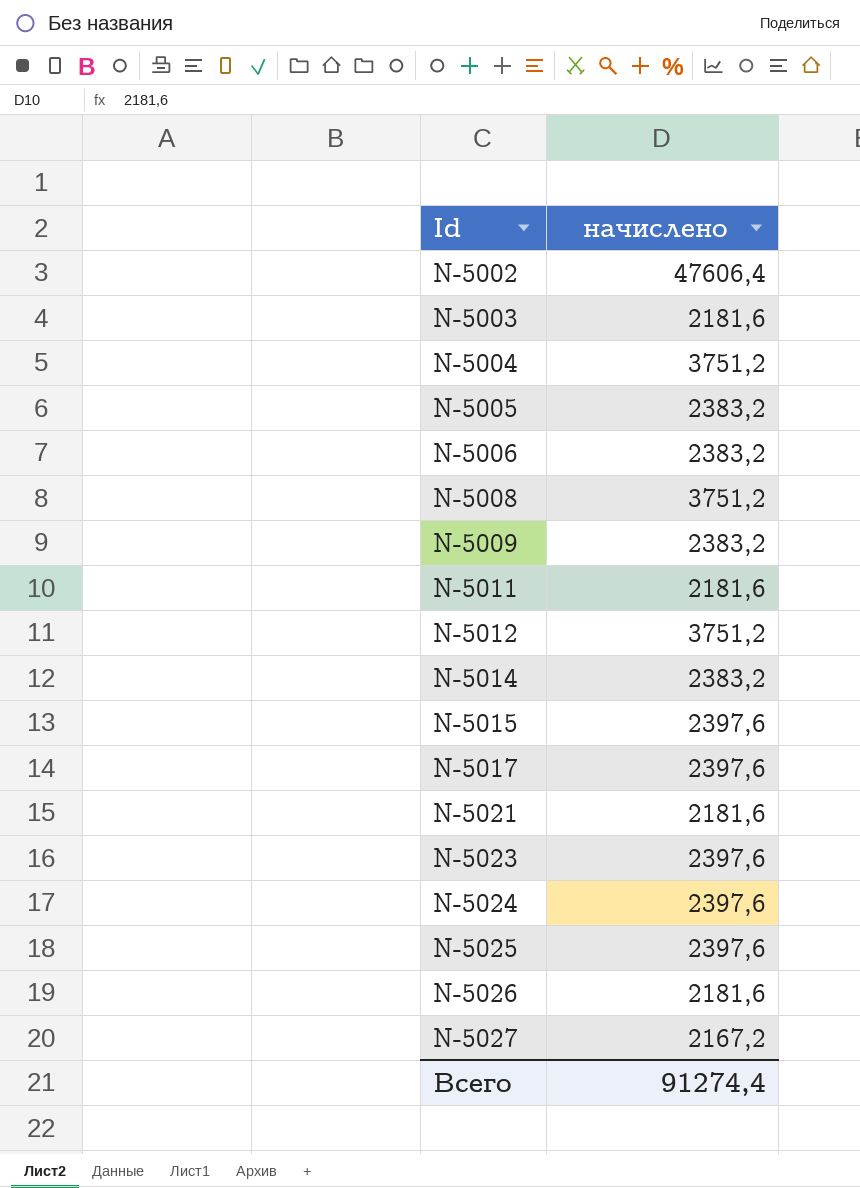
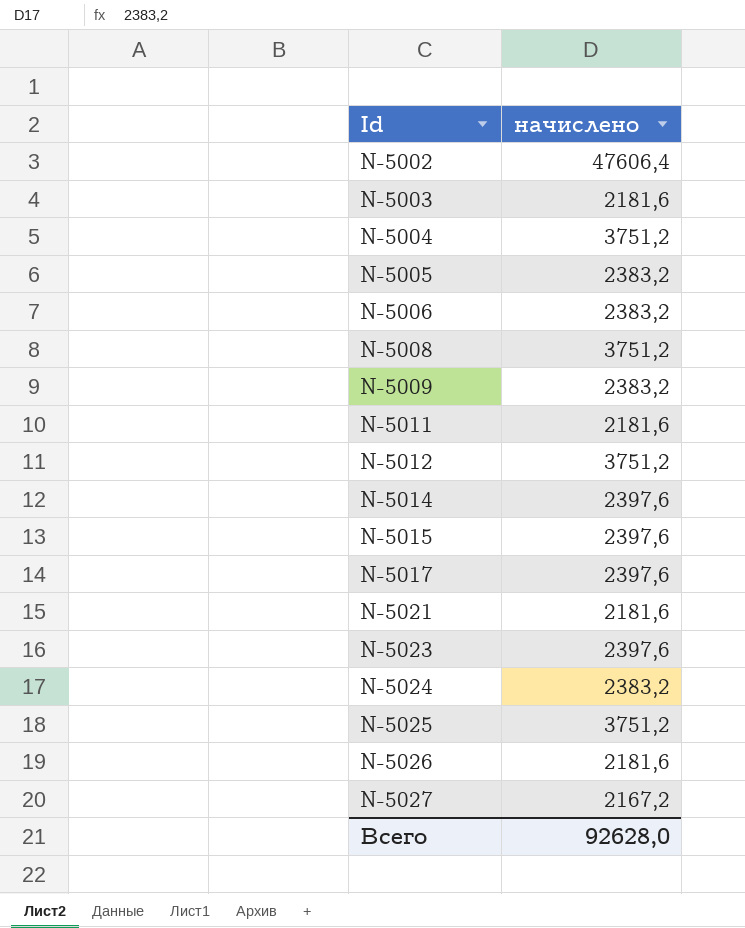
N-5014 | начислено: 2383,2 -> 2397,6
N-5024 | начислено: 2397,6 -> 2383,2
N-5025 | начислено: 2397,6 -> 3751,2
Всего | начислено: 91274,4 -> 92628,0

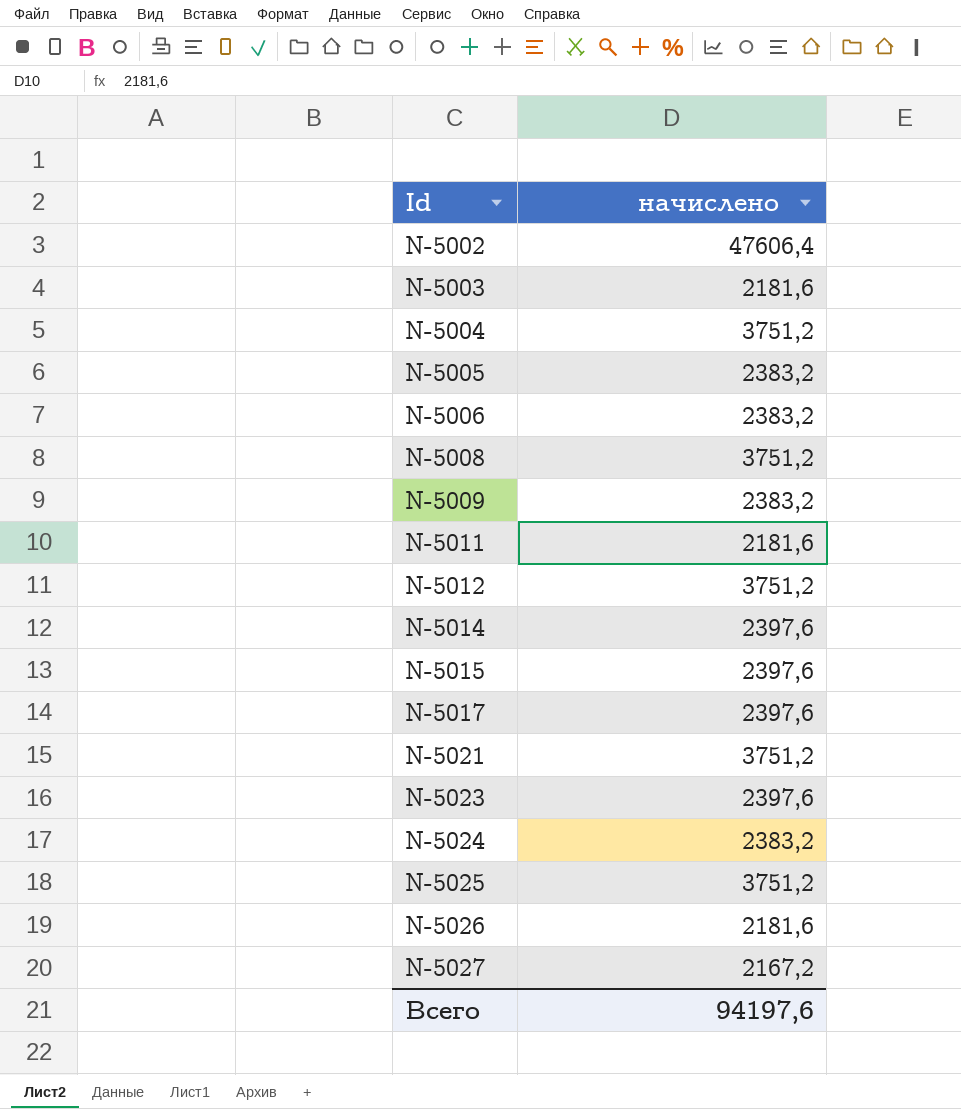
N-5021 | начислено: 2181,6 -> 3751,2
Всего | начислено: 92628,0 -> 94197,6

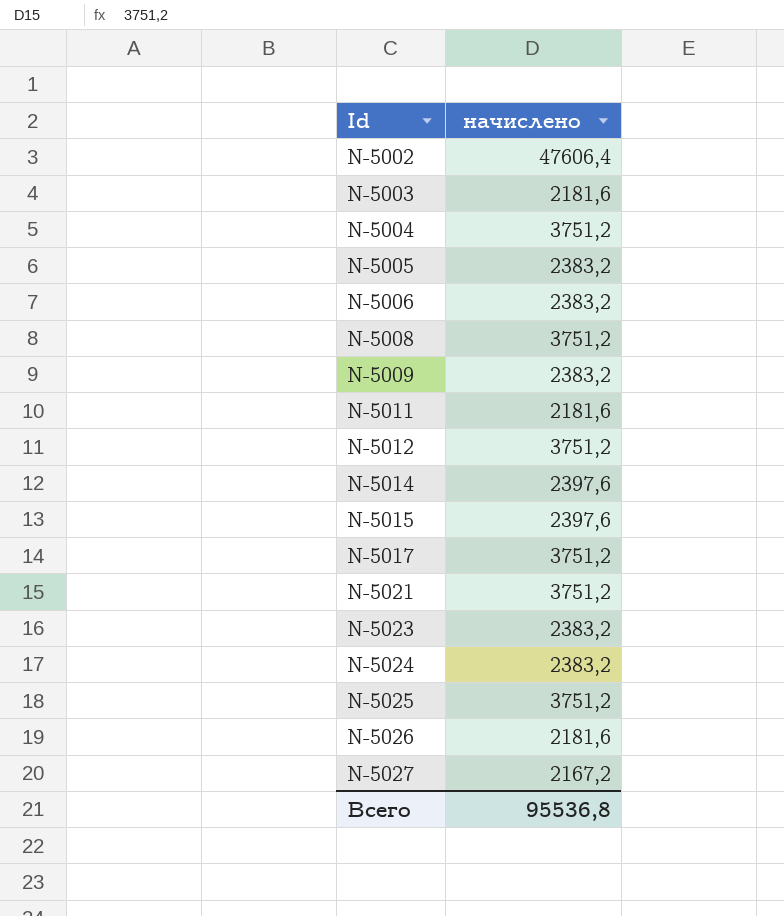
N-5017 | начислено: 2397,6 -> 3751,2
N-5023 | начислено: 2397,6 -> 2383,2
Всего | начислено: 94197,6 -> 95536,8

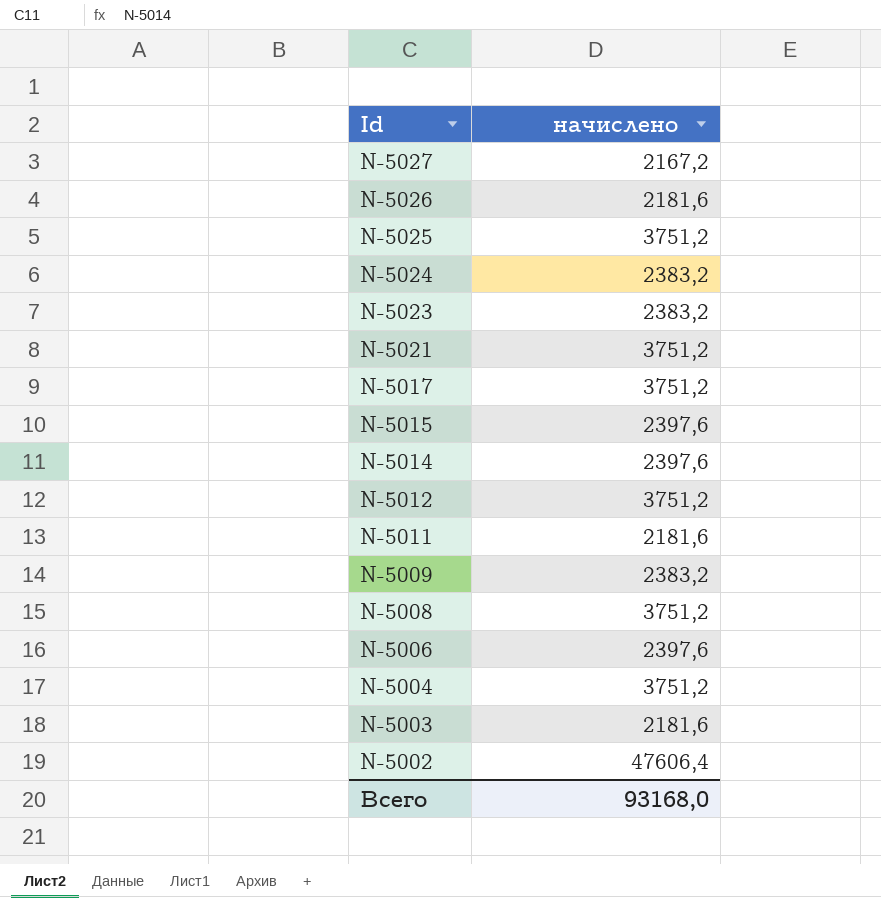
row order: Id ascending -> Id descending
row N-5005: 2383,2 -> none
N-5006 | начислено: 2383,2 -> 2397,6
Всего | начислено: 95536,8 -> 93168,0

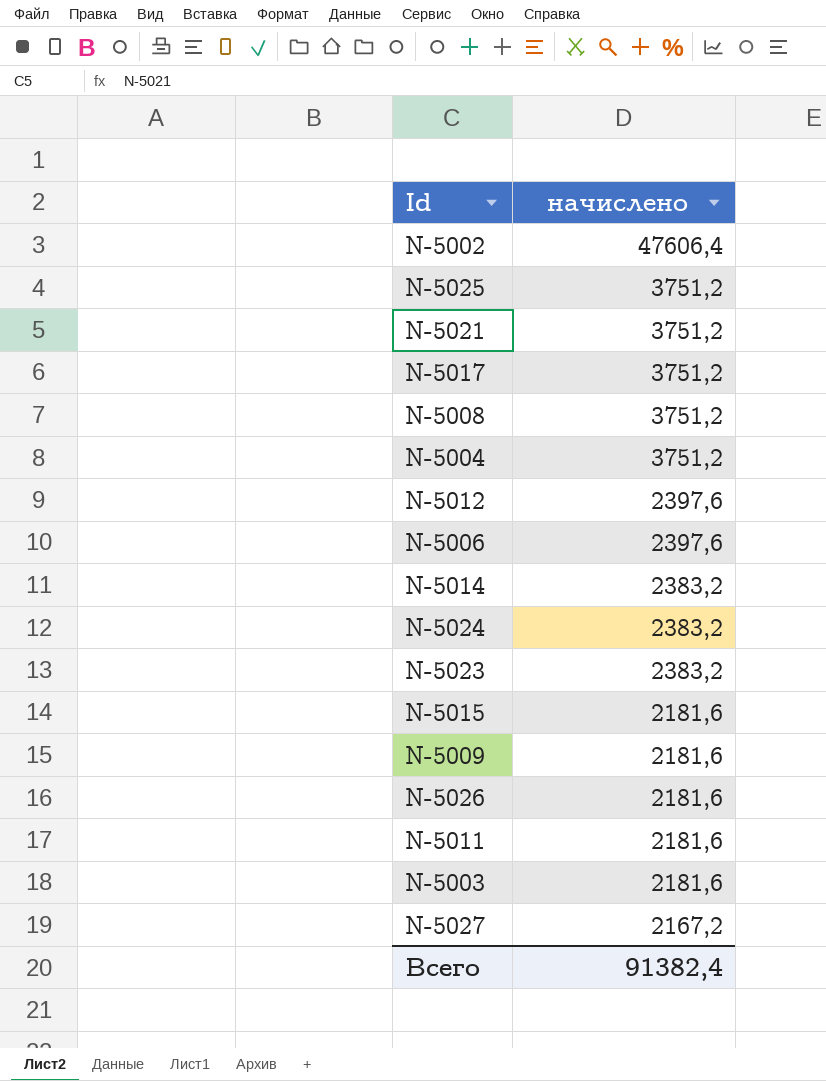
row order: Id descending -> начислено descending
N-5012 | начислено: 3751,2 -> 2397,6
N-5014 | начислено: 2397,6 -> 2383,2
N-5015 | начислено: 2397,6 -> 2181,6
N-5009 | начислено: 2383,2 -> 2181,6
Всего | начислено: 93168,0 -> 91382,4

